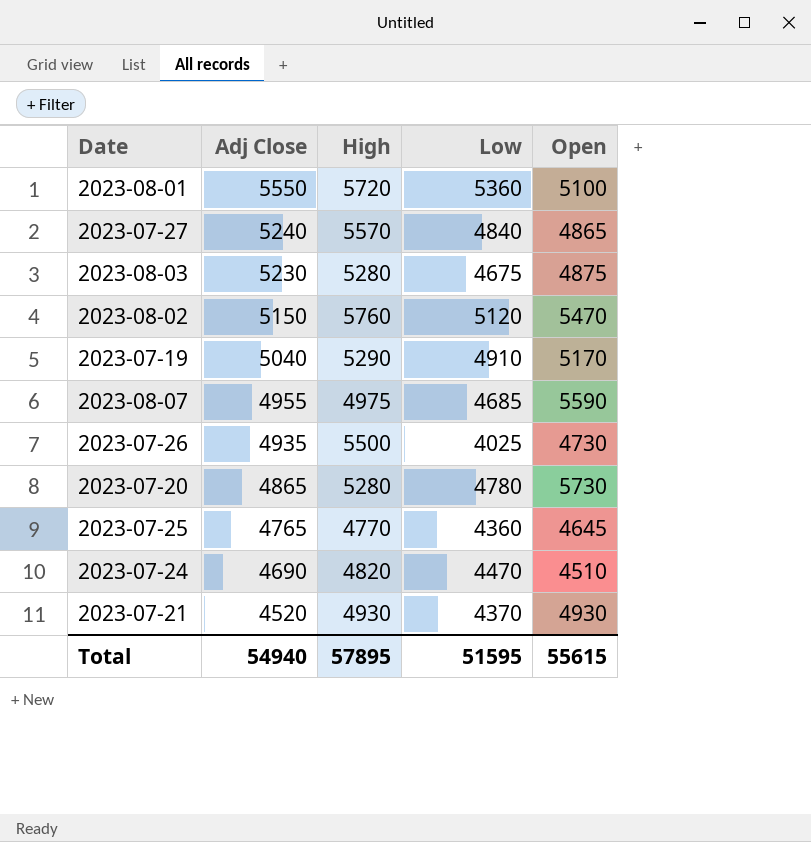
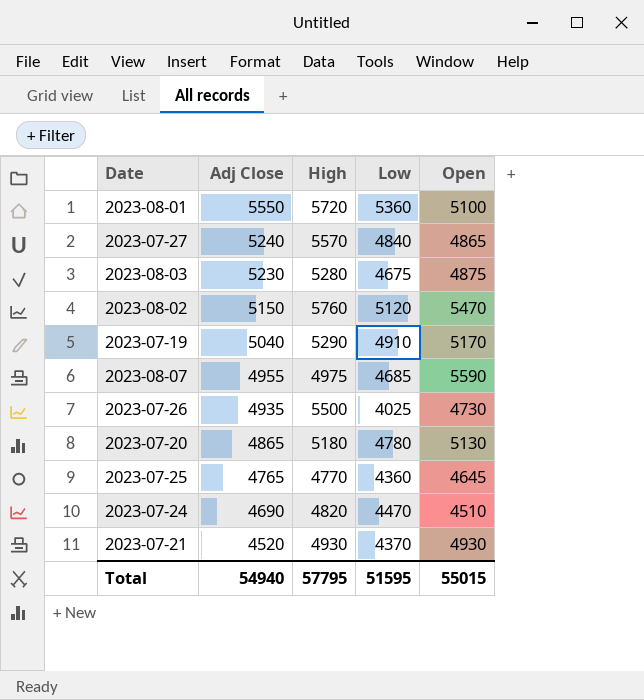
2023-07-20 | High: 5280 -> 5180
2023-07-20 | Open: 5730 -> 5130
Total | High: 57895 -> 57795
Total | Open: 55615 -> 55015

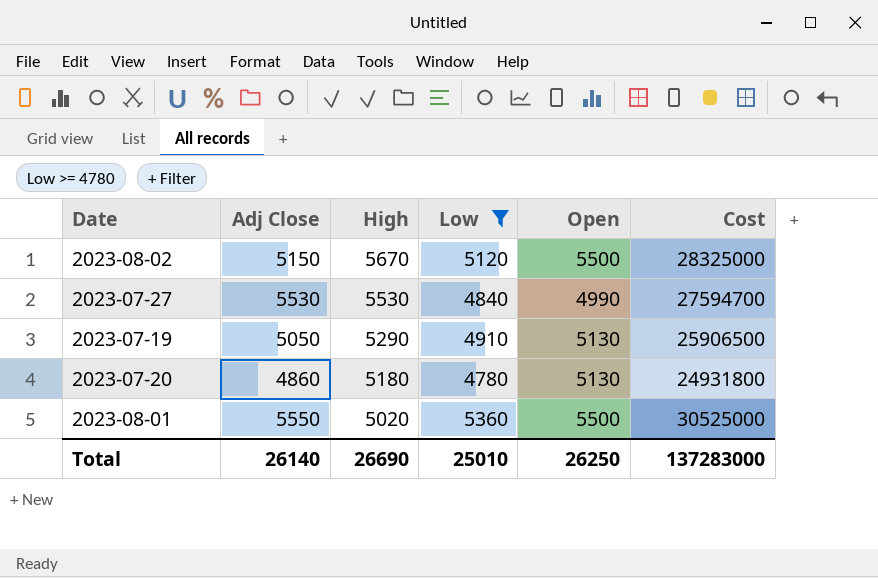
filter: none -> Low >= 4780
row order: Adj Close descending -> High descending
column Cost | formula: none -> [Adj Close] * [Open]
2023-08-02 | High: 5760 -> 5670
2023-08-02 | Open: 5470 -> 5500
2023-07-27 | Adj Close: 5240 -> 5530
2023-07-27 | High: 5570 -> 5530
2023-07-27 | Open: 4865 -> 4990
2023-07-19 | Adj Close: 5040 -> 5050
2023-07-19 | Open: 5170 -> 5130
2023-07-20 | Adj Close: 4865 -> 4860
2023-08-01 | High: 5720 -> 5020
2023-08-01 | Open: 5100 -> 5500
Total | Adj Close: 54940 -> 26140
Total | High: 57795 -> 26690
Total | Low: 51595 -> 25010
Total | Open: 55015 -> 26250

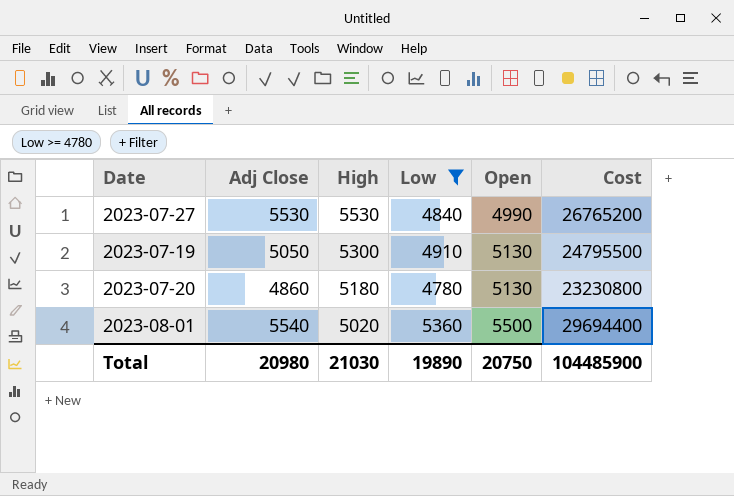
column Cost | formula: [Adj Close] * [Open] -> [Adj Close] * [Low]
row 2023-08-02: 5150 | 5670 | 5120 | 5500 | 28325000 -> none
2023-07-19 | High: 5290 -> 5300
2023-08-01 | Adj Close: 5550 -> 5540
Total | Adj Close: 26140 -> 20980
Total | High: 26690 -> 21030
Total | Low: 25010 -> 19890
Total | Open: 26250 -> 20750
Total | Cost: 137283000 -> 104485900

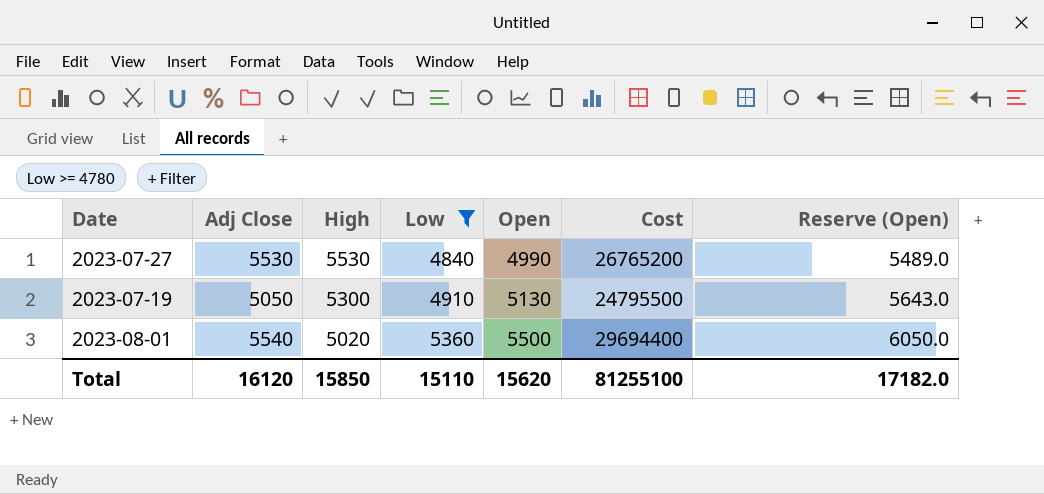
column Reserve (Open) | formula: none -> [Open] * 1.1
row 2023-07-20: 4860 | 5180 | 4780 | 5130 | 23230800 -> none
Total | Adj Close: 20980 -> 16120
Total | High: 21030 -> 15850
Total | Low: 19890 -> 15110
Total | Open: 20750 -> 15620
Total | Cost: 104485900 -> 81255100

